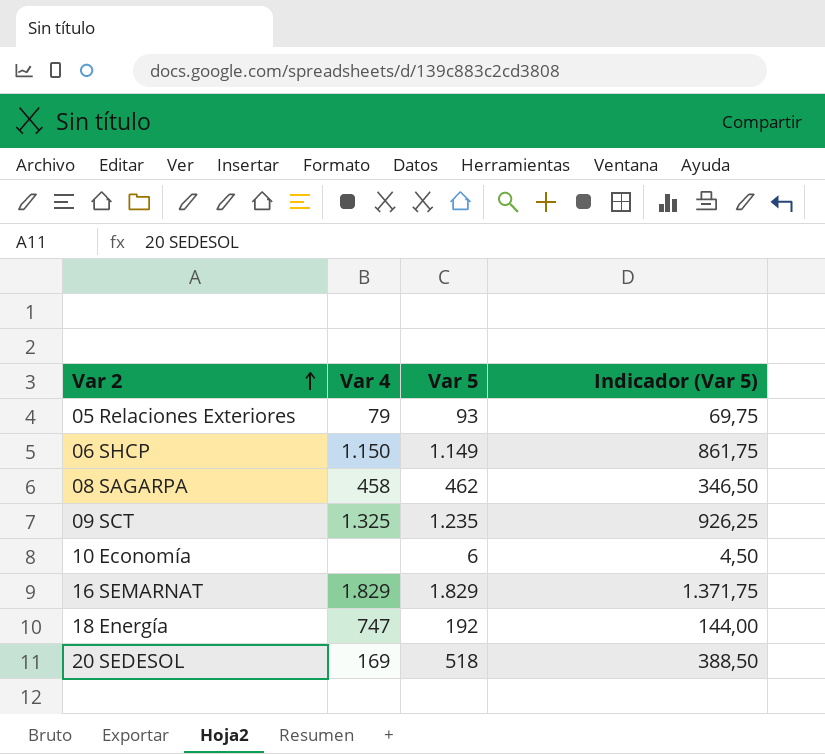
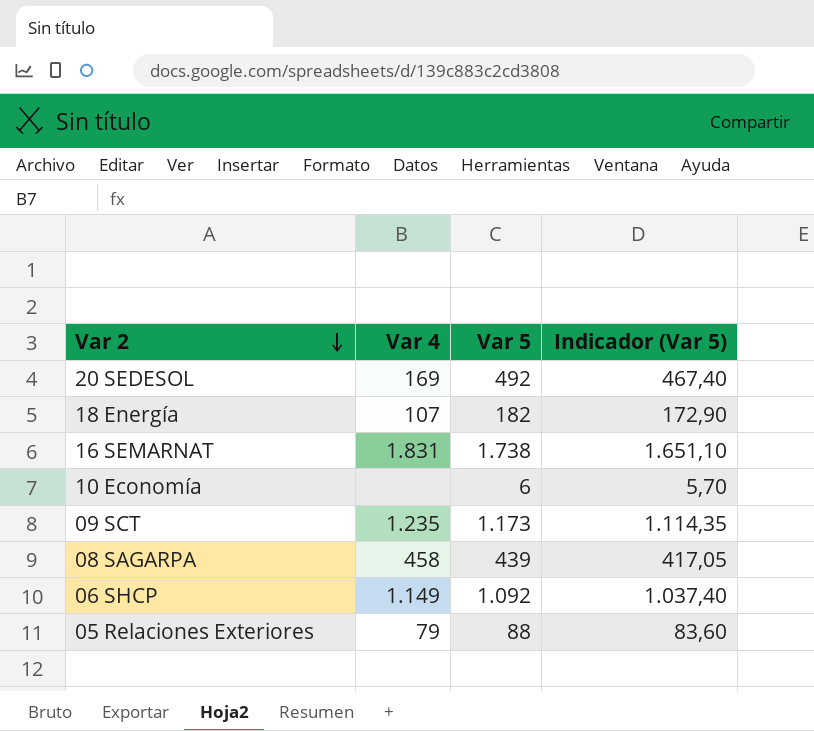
row order: Var 2 ascending -> Var 2 descending
column Indicador (Var 5) | formula: [Var 5] * 0,75 -> [Var 5] * 0,95
20 SEDESOL | Var 5: 518 -> 492
18 Energía | Var 4: 747 -> 107
18 Energía | Var 5: 192 -> 182
16 SEMARNAT | Var 4: 1.829 -> 1.831
16 SEMARNAT | Var 5: 1.829 -> 1.738
09 SCT | Var 4: 1.325 -> 1.235
09 SCT | Var 5: 1.235 -> 1.173
08 SAGARPA | Var 5: 462 -> 439
06 SHCP | Var 4: 1.150 -> 1.149
06 SHCP | Var 5: 1.149 -> 1.092
05 Relaciones Exteriores | Var 5: 93 -> 88

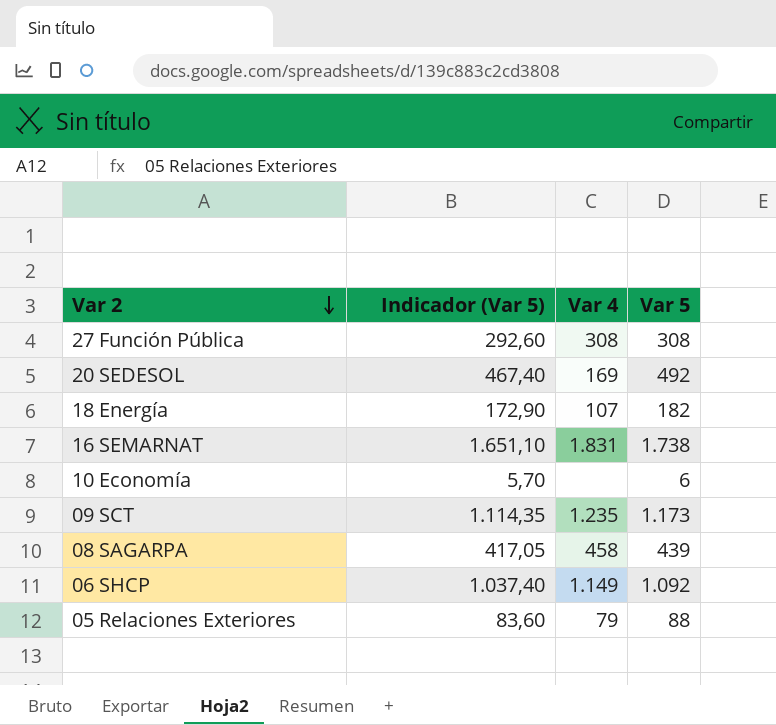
column Indicador (Var 5) | position: 4 -> 2
row 27 Función Pública: none -> 292,60 | 308 | 308

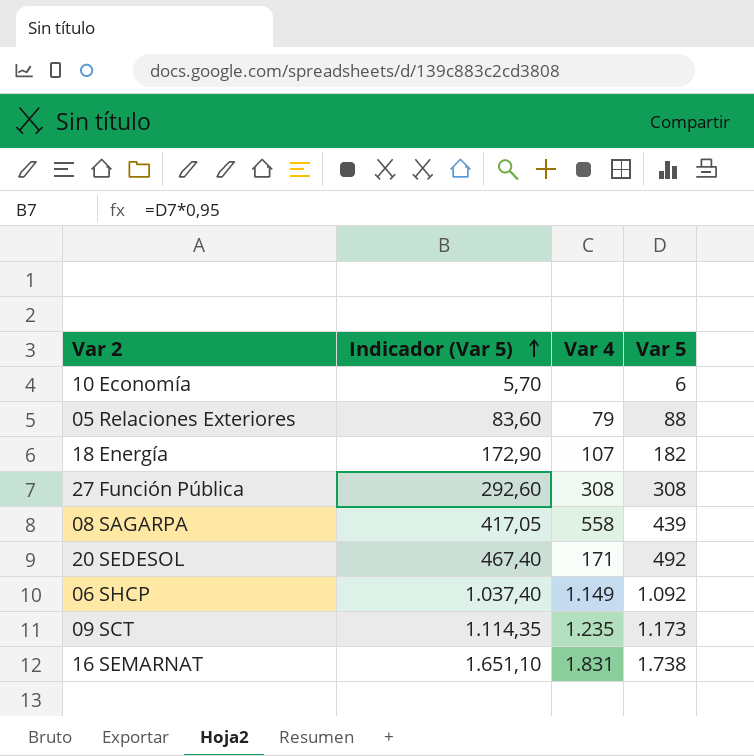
row order: Var 2 descending -> Indicador (Var 5) ascending
08 SAGARPA | Var 4: 458 -> 558
20 SEDESOL | Var 4: 169 -> 171

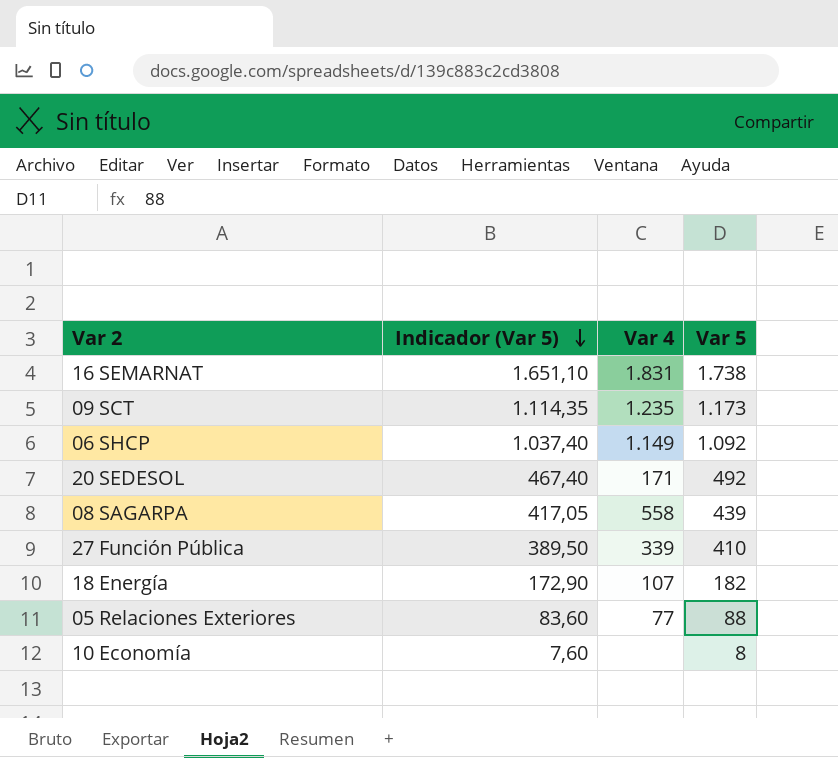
row order: Indicador (Var 5) ascending -> Indicador (Var 5) descending
27 Función Pública | Indicador (Var 5): 292,60 -> 389,50
27 Función Pública | Var 4: 308 -> 339
27 Función Pública | Var 5: 308 -> 410
05 Relaciones Exteriores | Var 4: 79 -> 77
10 Economía | Indicador (Var 5): 5,70 -> 7,60
10 Economía | Var 5: 6 -> 8

